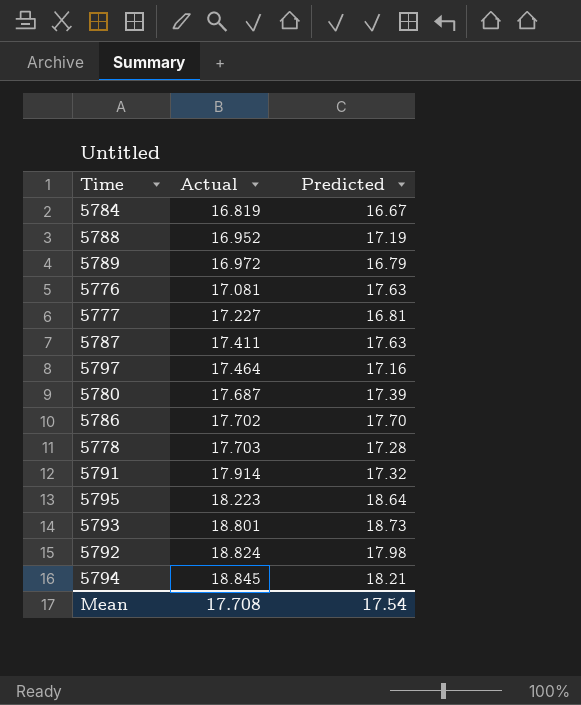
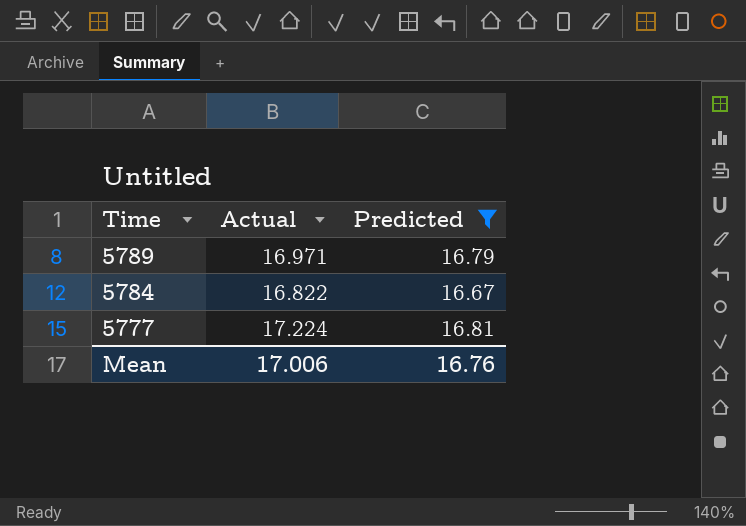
filter: none -> Predicted <= 16.81
row order: Actual ascending -> Time descending
5789 | Actual: 16.972 -> 16.971
5784 | Actual: 16.819 -> 16.822
5777 | Actual: 17.227 -> 17.224
Mean | Actual: 17.708 -> 17.006
Mean | Predicted: 17.54 -> 16.76

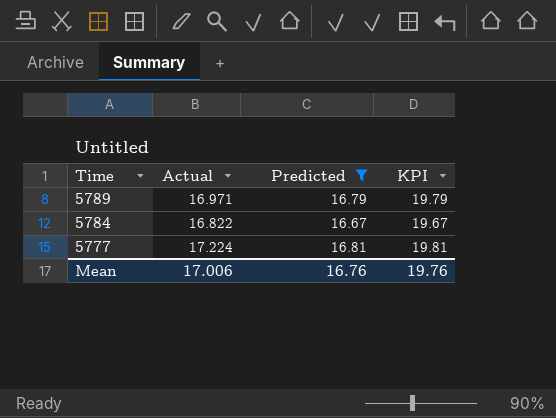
column KPI | formula: none -> [Predicted] + 3

